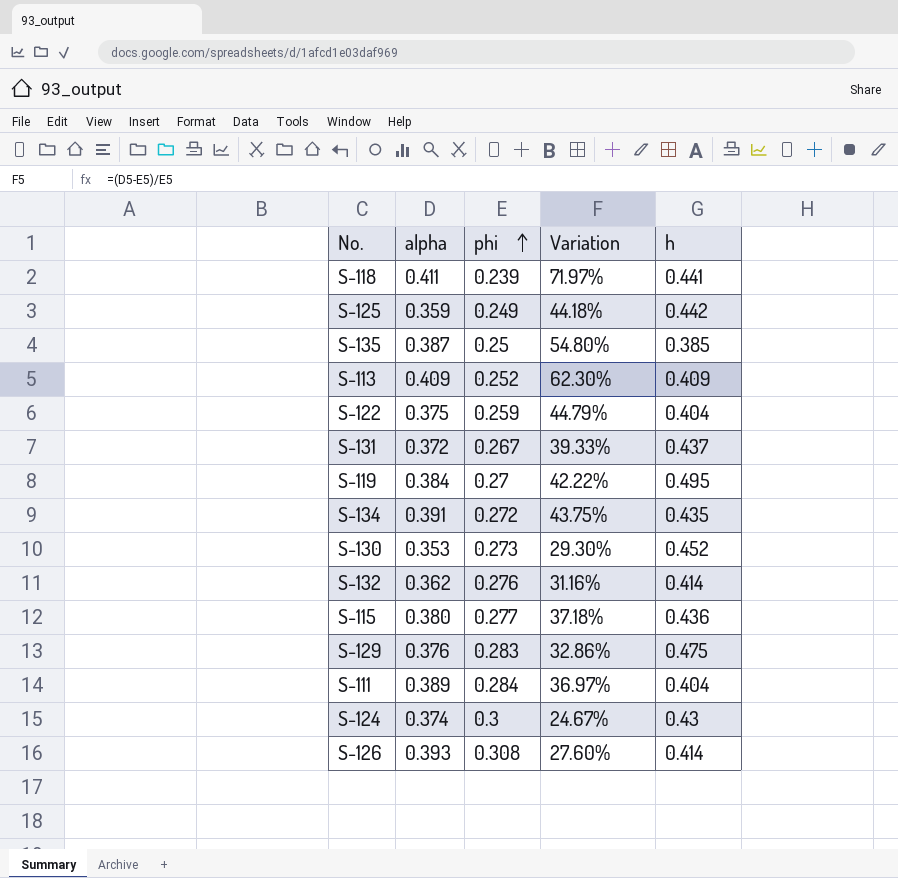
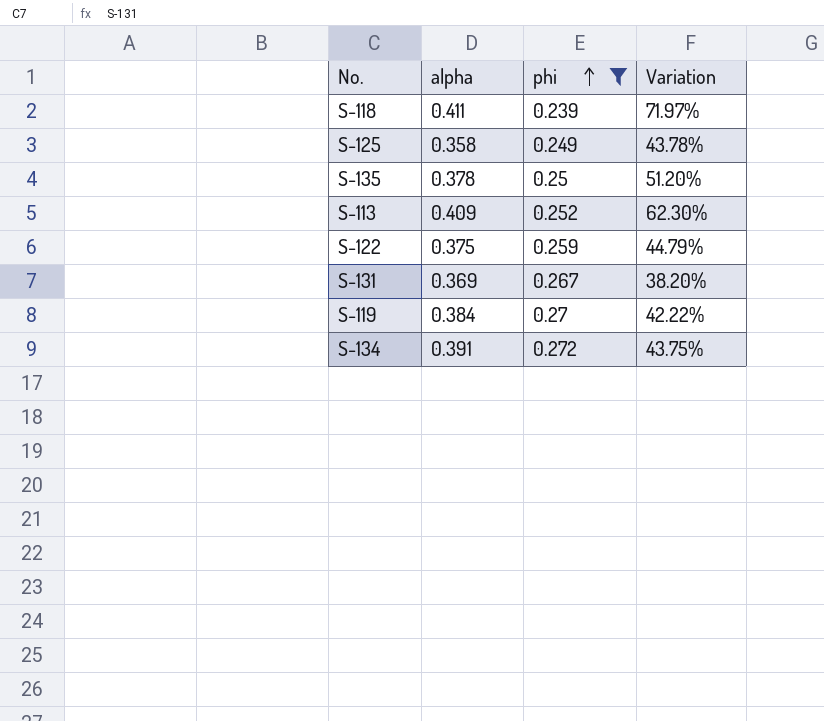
filter: none -> phi <= 0.272
column h | position: 5 -> none
S-125 | alpha: 0.359 -> 0.358
S-125 | Variation: 44.18% -> 43.78%
S-135 | alpha: 0.387 -> 0.378
S-135 | Variation: 54.80% -> 51.20%
S-131 | alpha: 0.372 -> 0.369
S-131 | Variation: 39.33% -> 38.20%

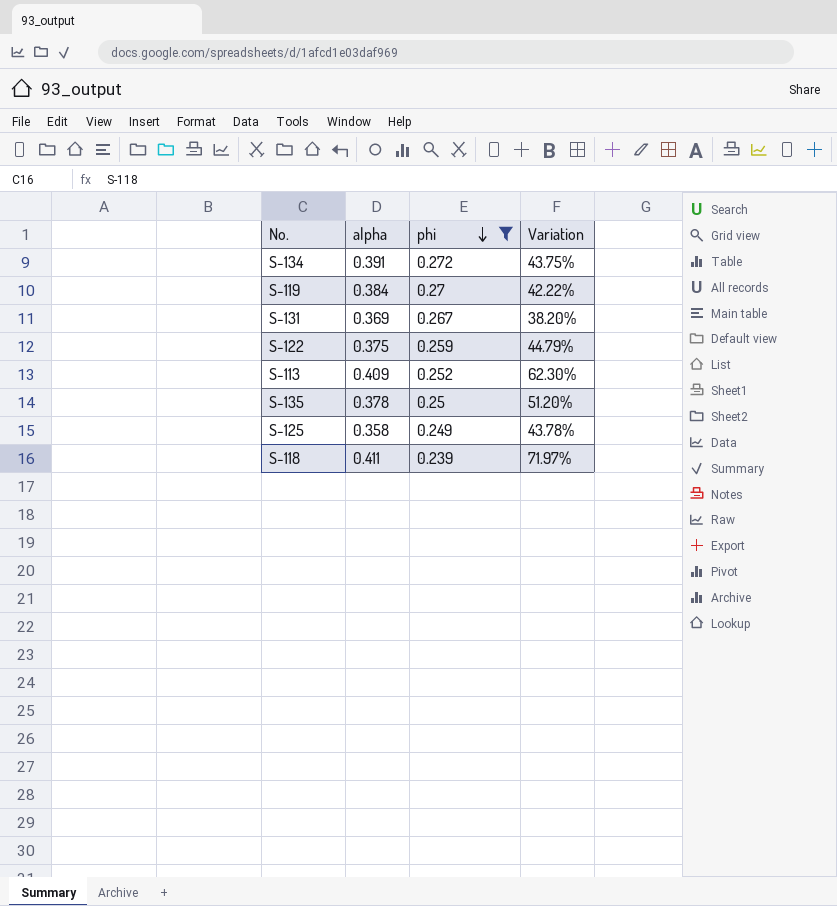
row order: phi ascending -> phi descending

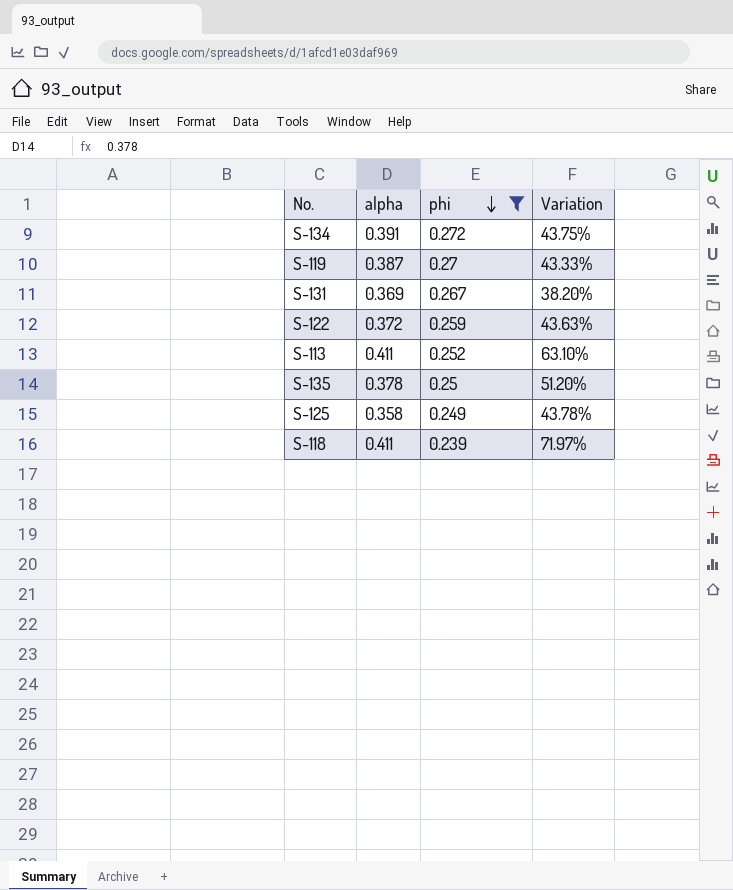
S-119 | alpha: 0.384 -> 0.387
S-119 | Variation: 42.22% -> 43.33%
S-122 | alpha: 0.375 -> 0.372
S-122 | Variation: 44.79% -> 43.63%
S-113 | alpha: 0.409 -> 0.411
S-113 | Variation: 62.30% -> 63.10%

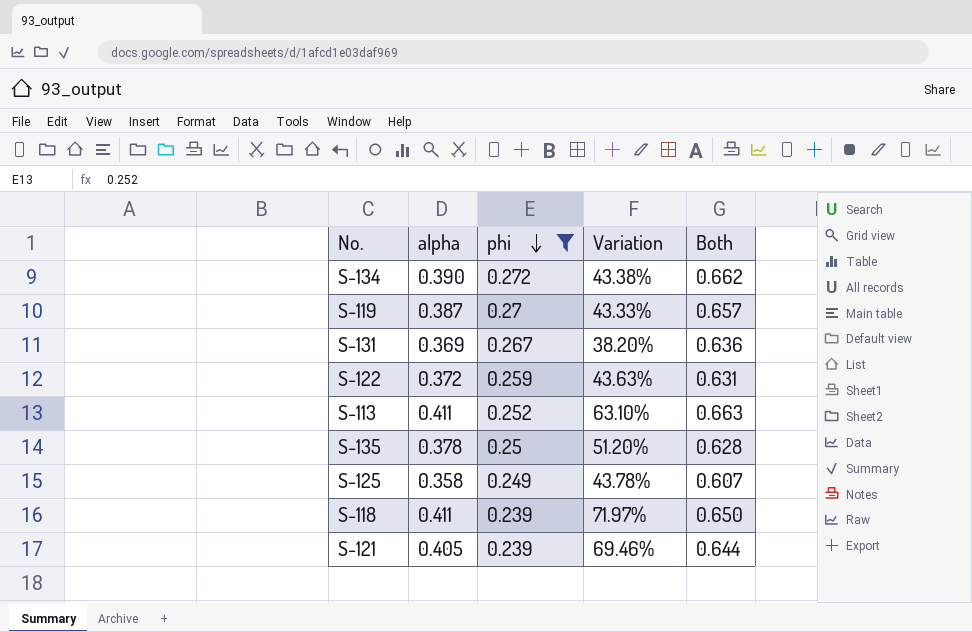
column Both | formula: none -> [alpha] + [phi]
S-134 | alpha: 0.391 -> 0.390
S-134 | Variation: 43.75% -> 43.38%
row S-121: none -> 0.405 | 0.239 | 69.46% | 0.644

